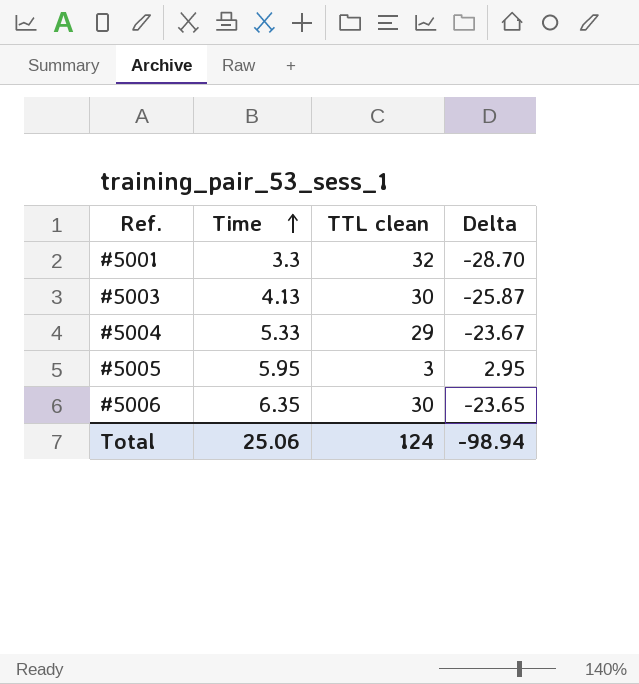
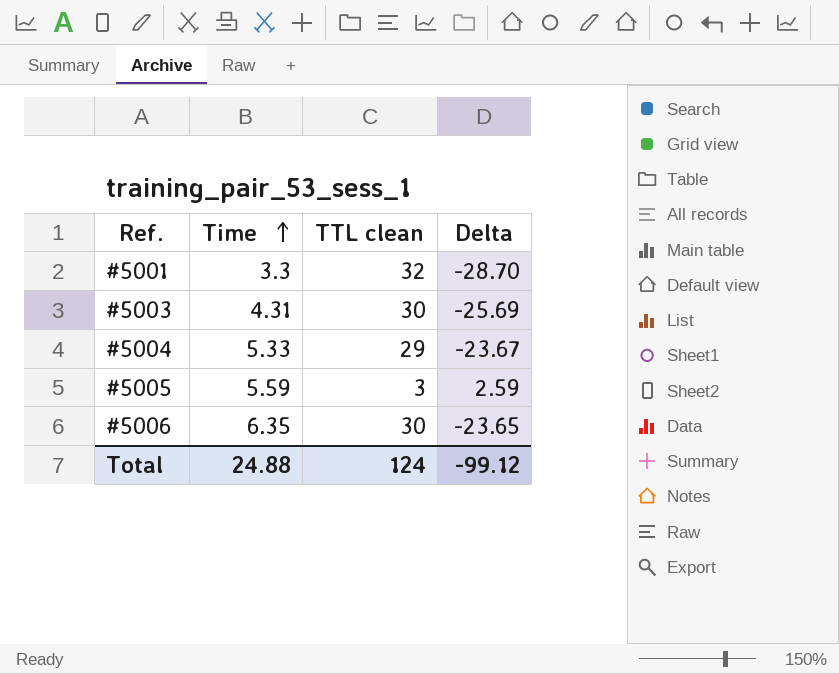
#5003 | Time: 4.13 -> 4.31
#5003 | Delta: -25.87 -> -25.69
#5005 | Time: 5.95 -> 5.59
#5005 | Delta: 2.95 -> 2.59
Total | Time: 25.06 -> 24.88
Total | Delta: -98.94 -> -99.12

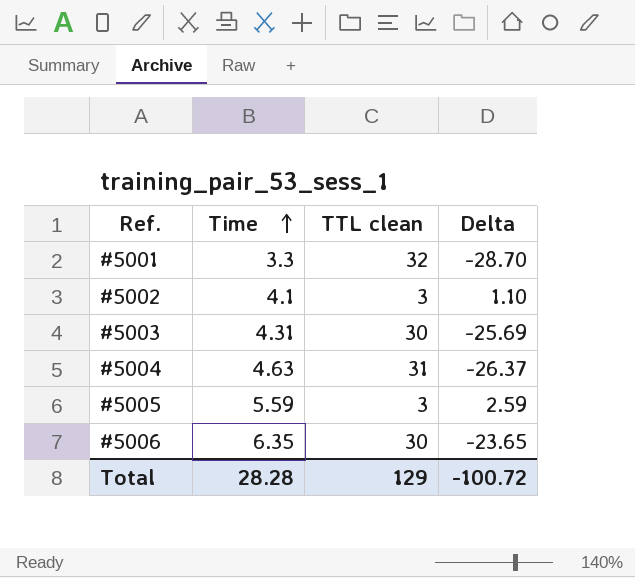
row #5002: none -> 4.1 | 3 | 1.10
#5004 | Time: 5.33 -> 4.63
#5004 | TTL clean: 29 -> 31
#5004 | Delta: -23.67 -> -26.37
Total | Time: 24.88 -> 28.28
Total | TTL clean: 124 -> 129
Total | Delta: -99.12 -> -100.72

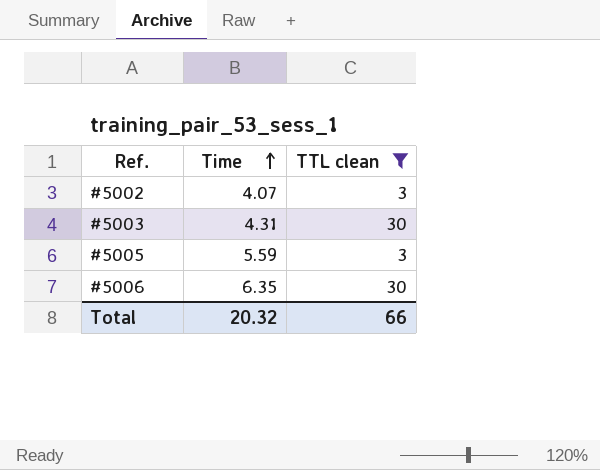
filter: none -> TTL clean <= 30
column Delta | formula: [Time] - [TTL clean] -> none
#5002 | Time: 4.1 -> 4.07
Total | Time: 28.28 -> 20.32
Total | TTL clean: 129 -> 66

